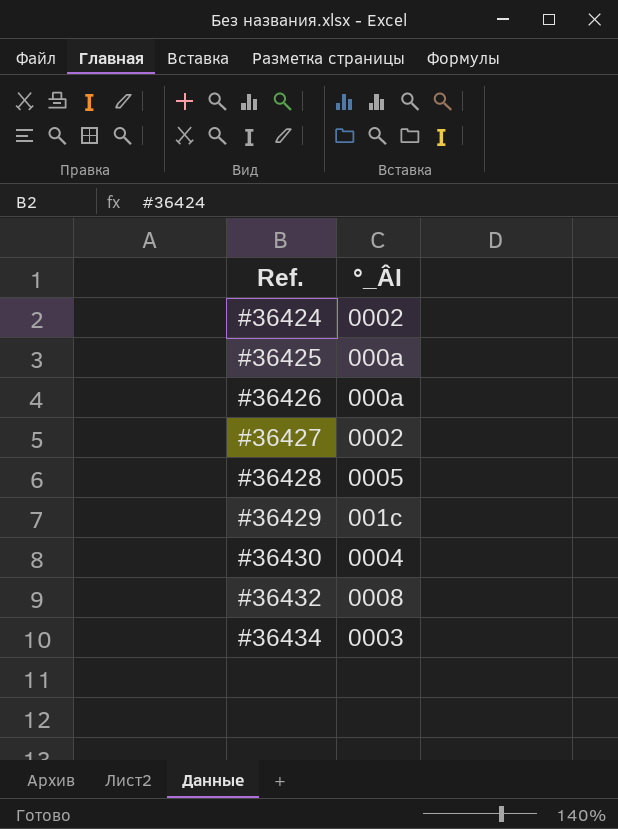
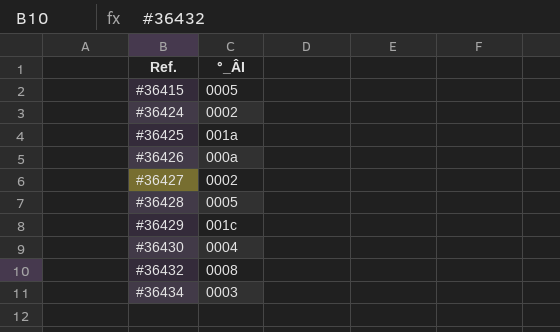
row #36415: none -> 0005
#36425 | °_ÂI: 000a -> 001a

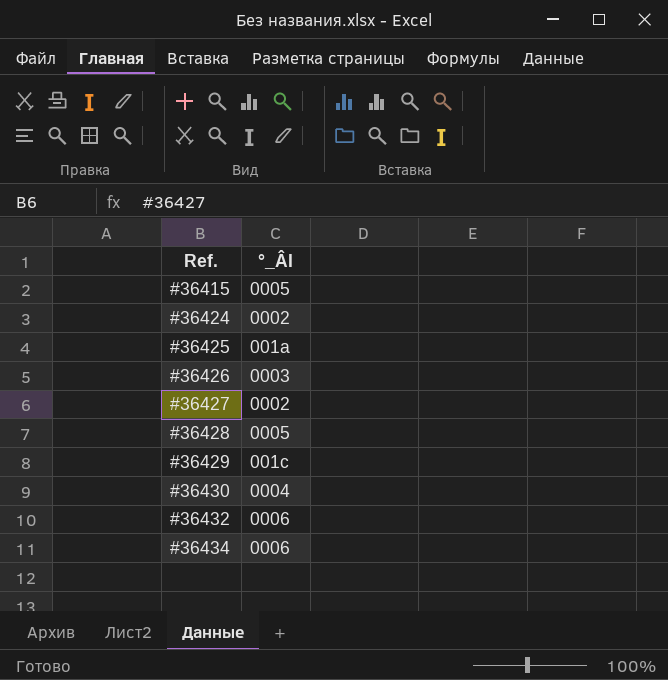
#36426 | °_ÂI: 000a -> 0003
#36432 | °_ÂI: 0008 -> 0006
#36434 | °_ÂI: 0003 -> 0006

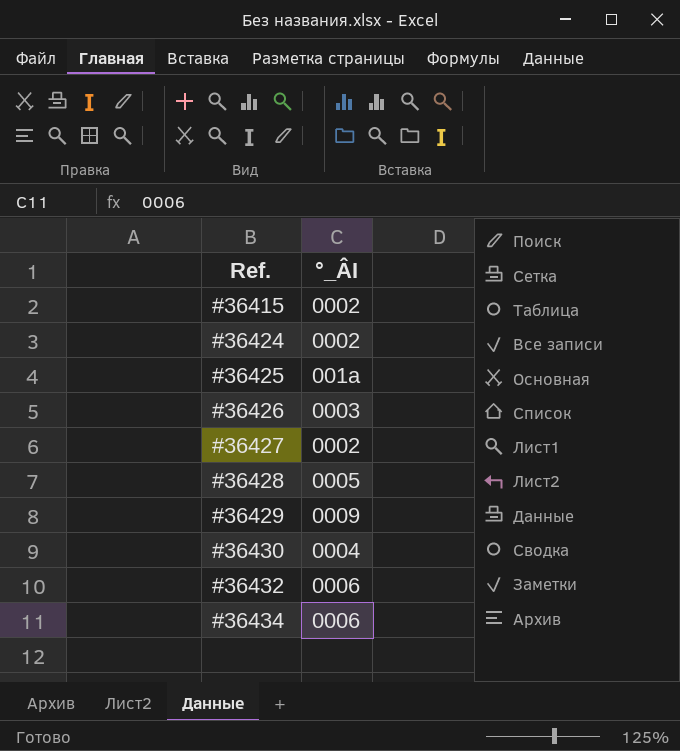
#36415 | °_ÂI: 0005 -> 0002
#36429 | °_ÂI: 001c -> 0009

